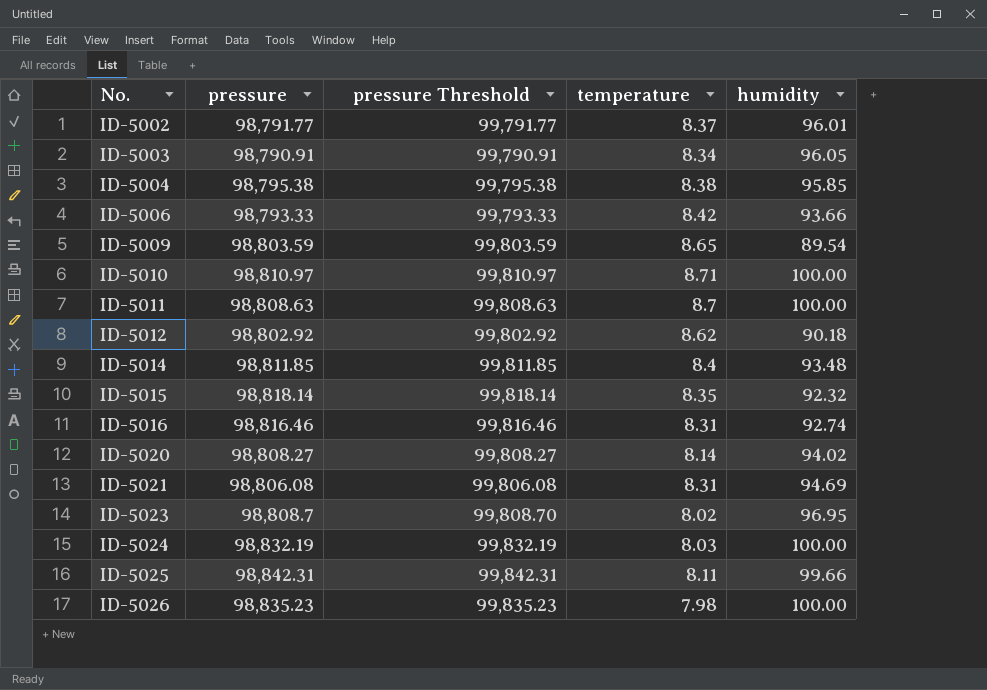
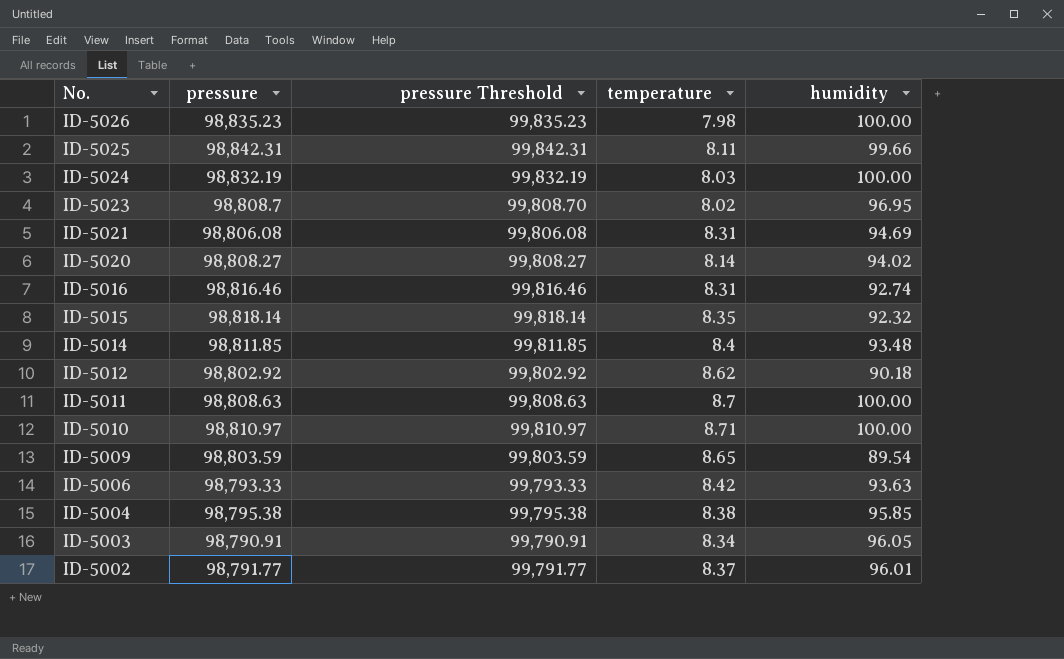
row order: No. ascending -> No. descending
ID-5006 | humidity: 93.66 -> 93.63

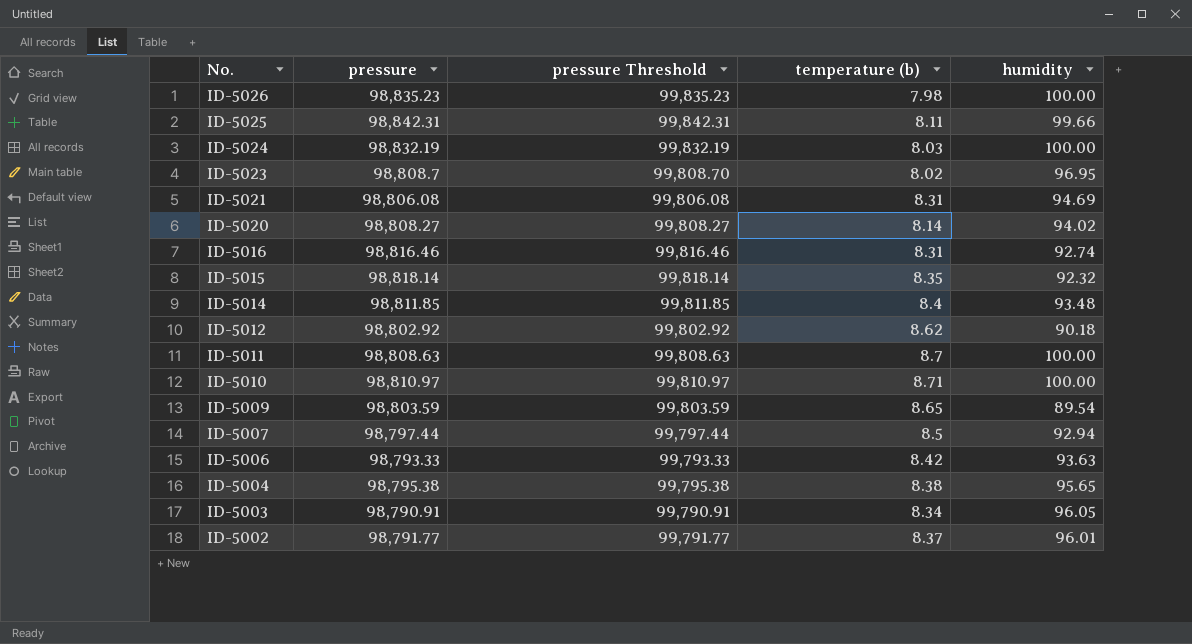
column name: temperature -> temperature (b)
row ID-5007: none -> 98,797.44 | 99,797.44 | 8.5 | 92.94
ID-5004 | humidity: 95.85 -> 95.65

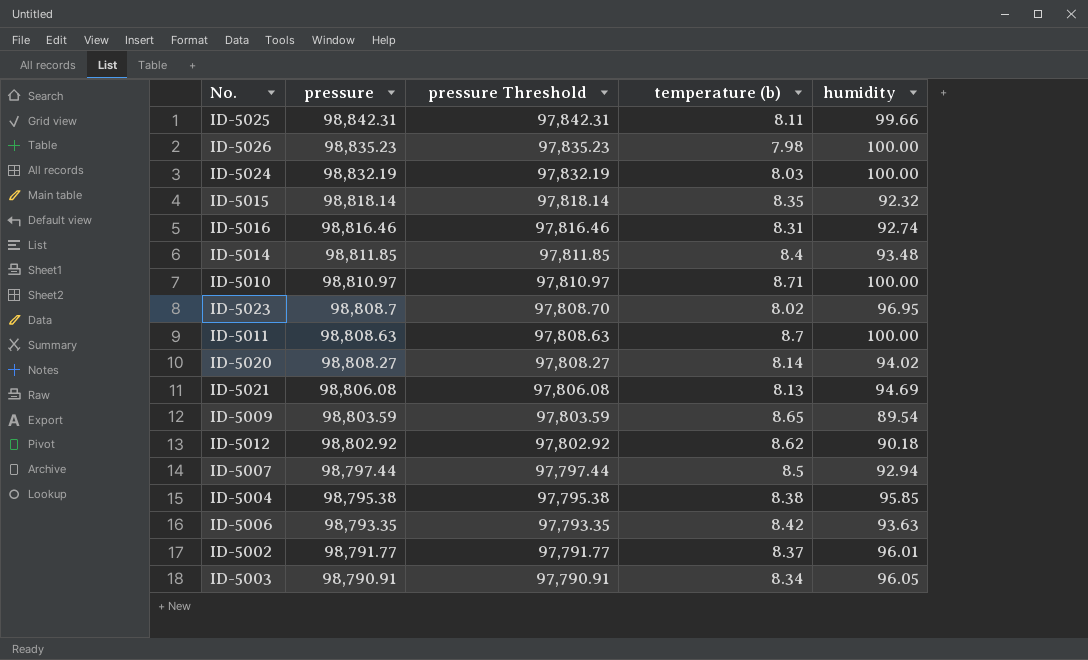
row order: No. descending -> pressure descending
column pressure Threshold | formula: [pressure] + 1000 -> [pressure] - 1000
ID-5021 | temperature (b): 8.31 -> 8.13
ID-5004 | humidity: 95.65 -> 95.85
ID-5006 | pressure: 98,793.33 -> 98,793.35

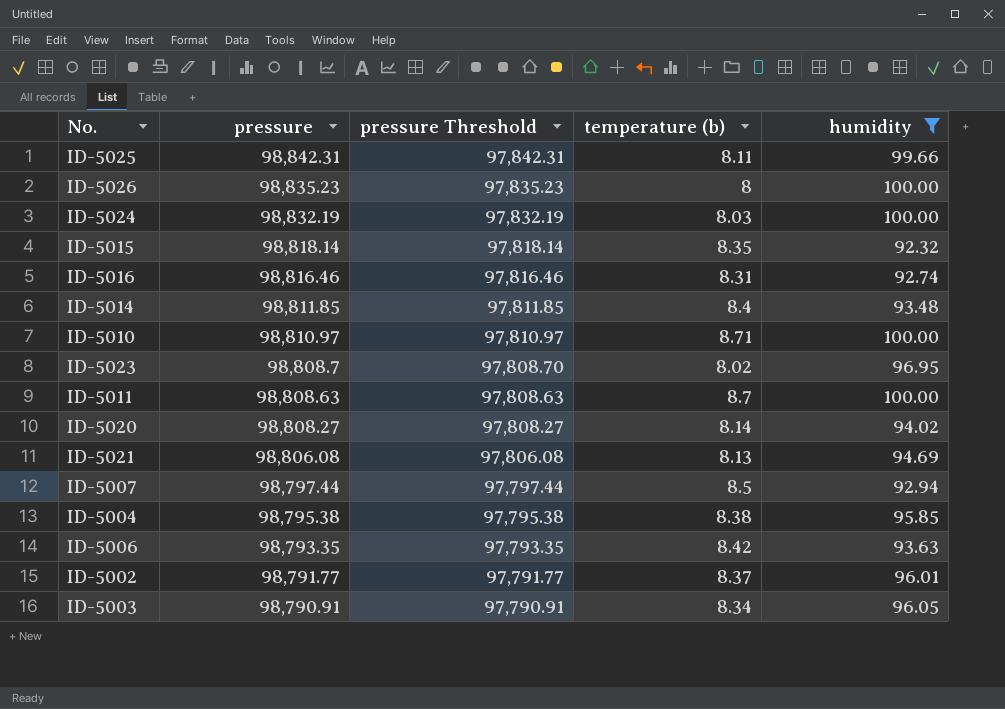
filter: none -> humidity >= 92.32
ID-5026 | temperature (b): 7.98 -> 8

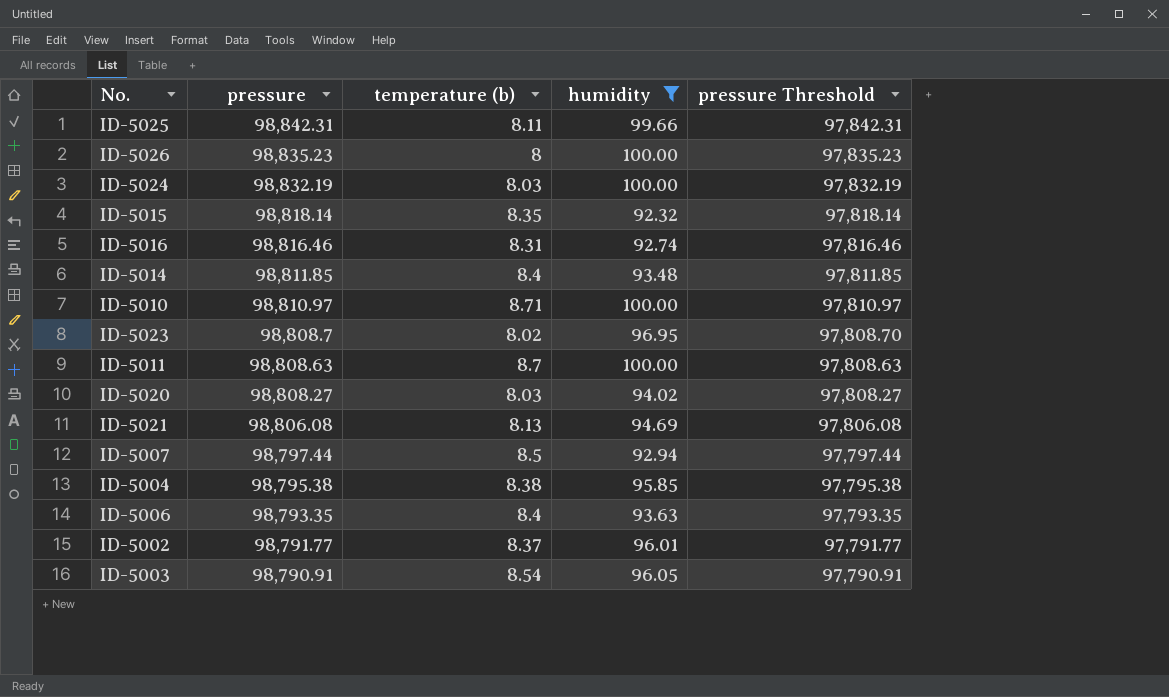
column pressure Threshold | position: 3 -> 5
ID-5020 | temperature (b): 8.14 -> 8.03
ID-5006 | temperature (b): 8.42 -> 8.4
ID-5003 | temperature (b): 8.34 -> 8.54

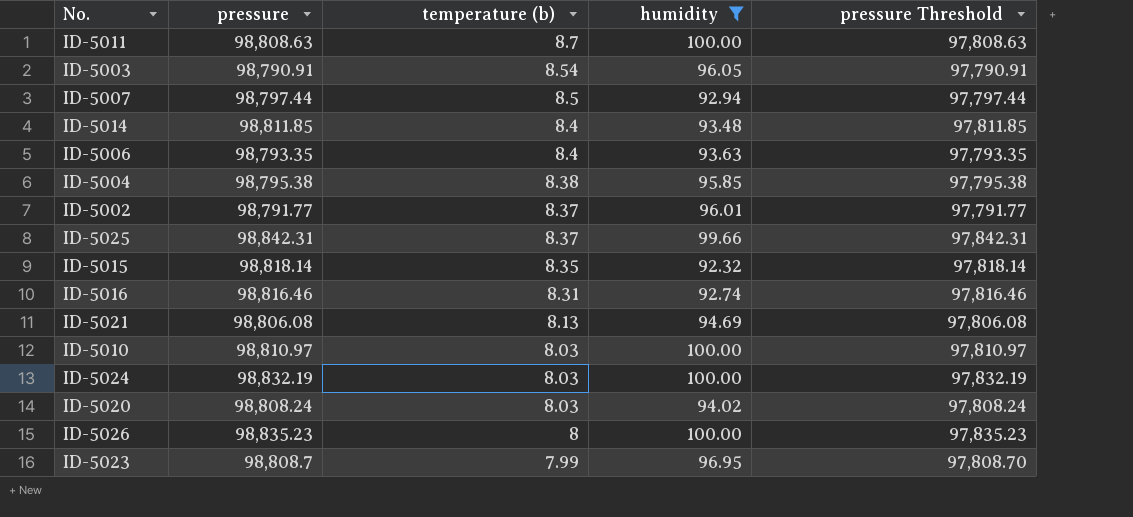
row order: pressure descending -> temperature (b) descending
ID-5025 | temperature (b): 8.11 -> 8.37
ID-5010 | temperature (b): 8.71 -> 8.03
ID-5020 | pressure: 98,808.27 -> 98,808.24
ID-5020 | pressure Threshold: 97,808.27 -> 97,808.24
ID-5023 | temperature (b): 8.02 -> 7.99

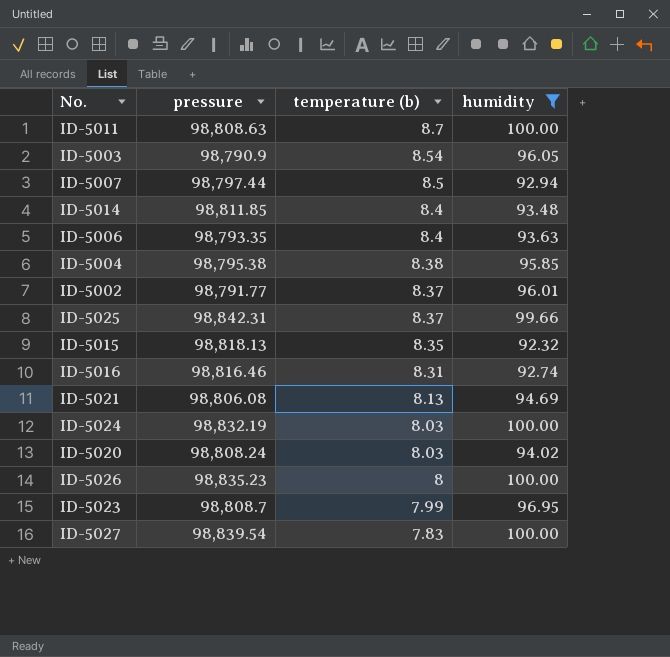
column pressure Threshold | formula: [pressure] - 1000 -> none
row ID-5010: 98,810.97 | 8.03 | 100.00 | 97,810.97 -> none
ID-5003 | pressure: 98,790.91 -> 98,790.9
ID-5015 | pressure: 98,818.14 -> 98,818.13
row ID-5027: none -> 98,839.54 | 7.83 | 100.00

